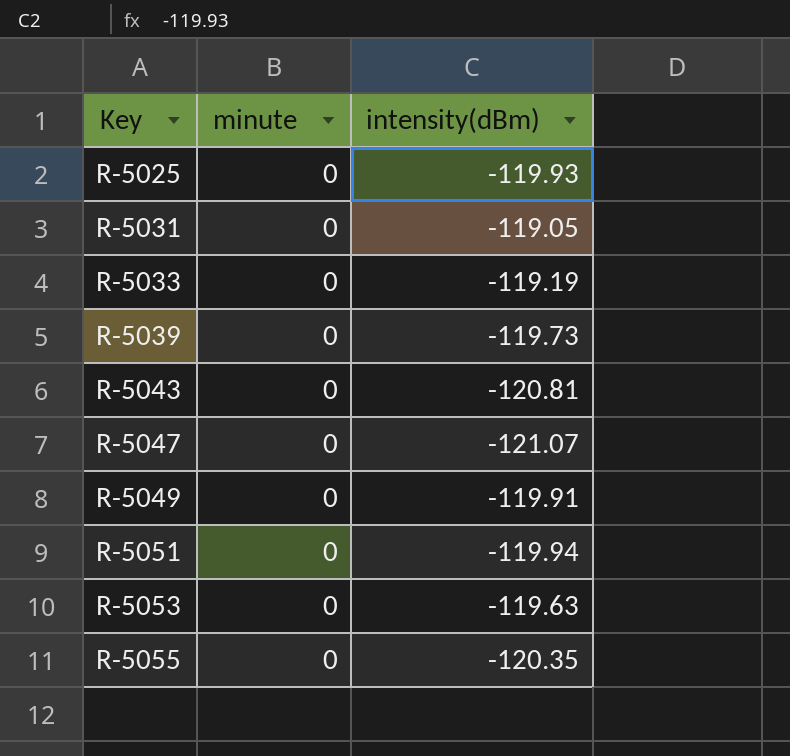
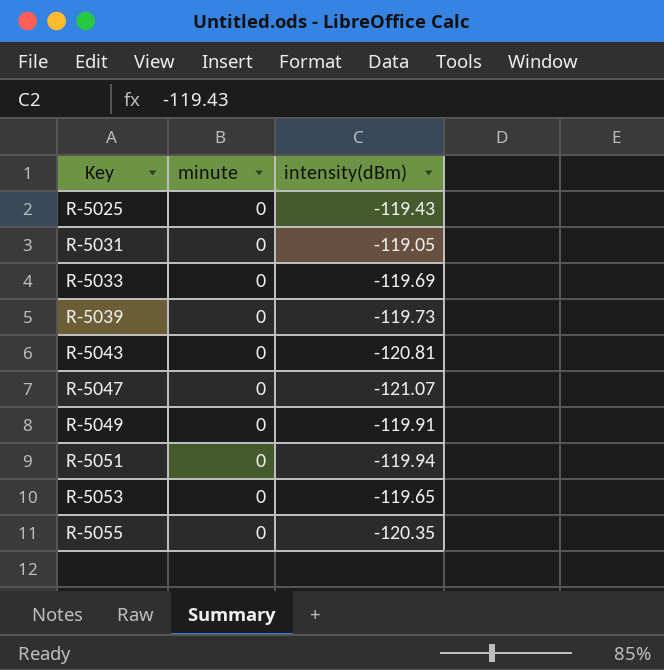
R-5025 | intensity(dBm): -119.93 -> -119.43
R-5033 | intensity(dBm): -119.19 -> -119.69
R-5053 | intensity(dBm): -119.63 -> -119.65

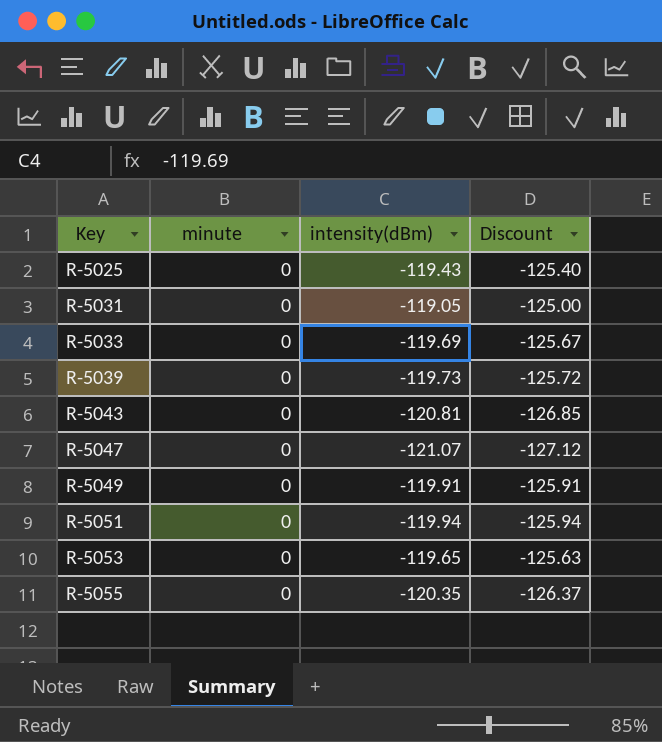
column Discount | formula: none -> [intensity(dBm)] * 1.05

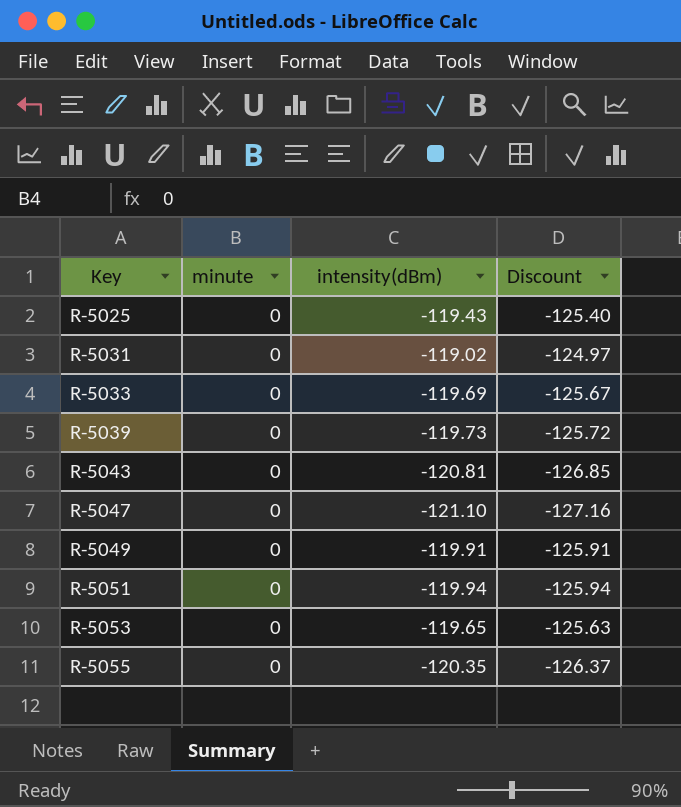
R-5031 | intensity(dBm): -119.05 -> -119.02
R-5031 | Discount: -125.00 -> -124.97
R-5047 | intensity(dBm): -121.07 -> -121.10
R-5047 | Discount: -127.12 -> -127.16

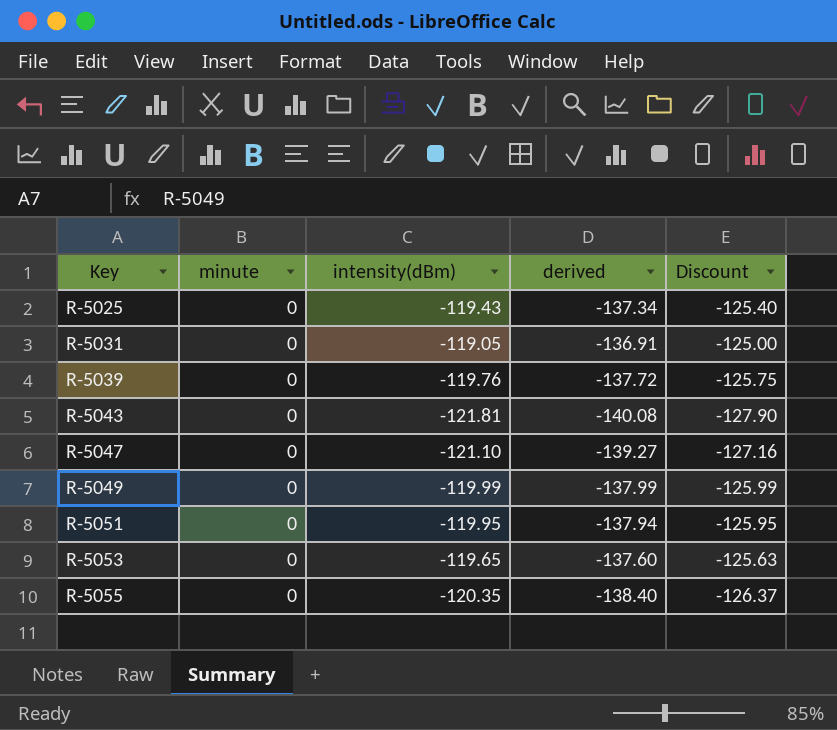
column derived | formula: none -> [intensity(dBm)] * 1.15
row R-5033: 0 | -119.69 | -125.67 -> none
R-5031 | intensity(dBm): -119.02 -> -119.05
R-5031 | Discount: -124.97 -> -125.00
R-5039 | intensity(dBm): -119.73 -> -119.76
R-5039 | Discount: -125.72 -> -125.75
R-5043 | intensity(dBm): -120.81 -> -121.81
R-5043 | Discount: -126.85 -> -127.90
R-5049 | intensity(dBm): -119.91 -> -119.99
R-5049 | Discount: -125.91 -> -125.99
R-5051 | intensity(dBm): -119.94 -> -119.95
R-5051 | Discount: -125.94 -> -125.95

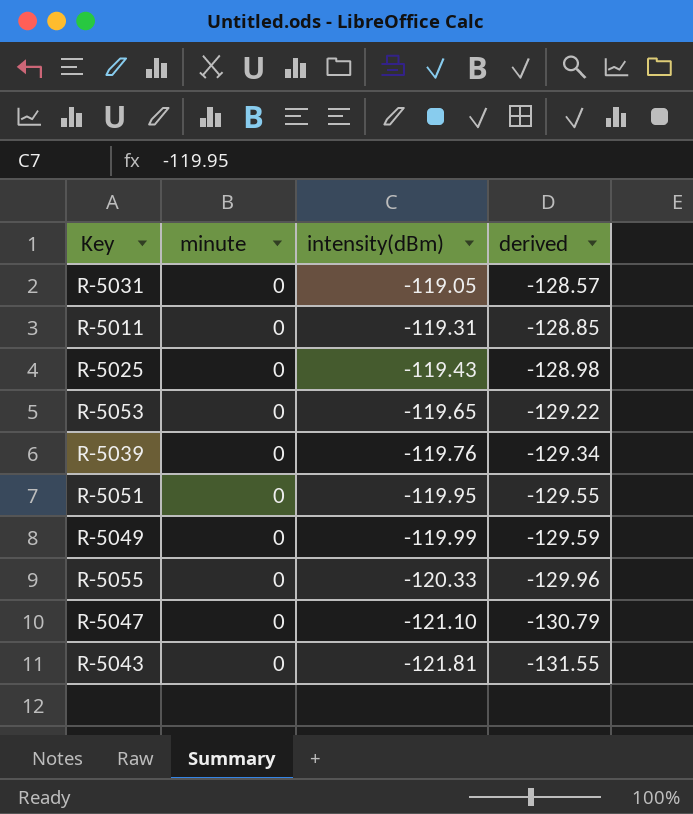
row order: Key ascending -> intensity(dBm) descending
column Discount | formula: [intensity(dBm)] * 1.05 -> none
column derived | formula: [intensity(dBm)] * 1.15 -> [intensity(dBm)] * 1.08
row R-5011: none -> 0 | -119.31 | -128.85
R-5055 | intensity(dBm): -120.35 -> -120.33

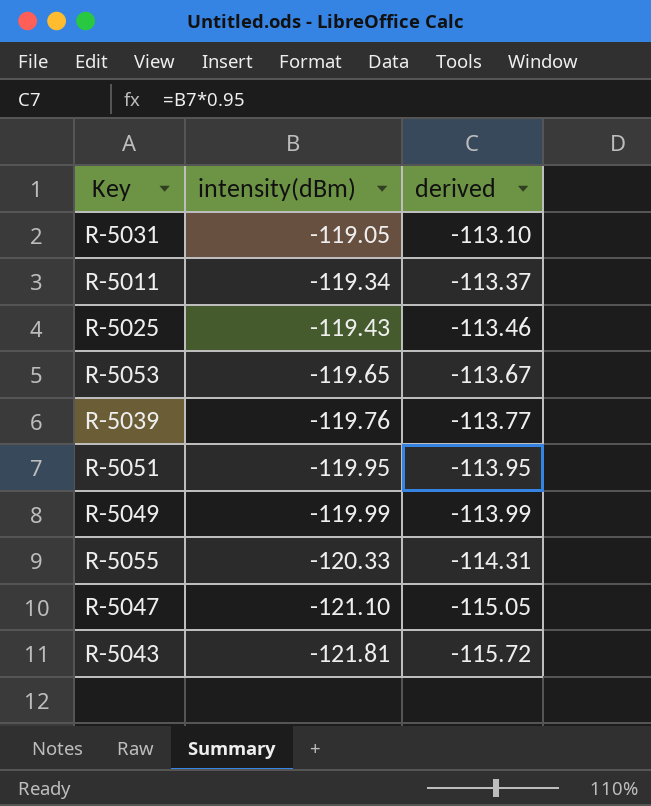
column minute | position: 2 -> none
column derived | formula: [intensity(dBm)] * 1.08 -> [intensity(dBm)] * 0.95
R-5011 | intensity(dBm): -119.31 -> -119.34

